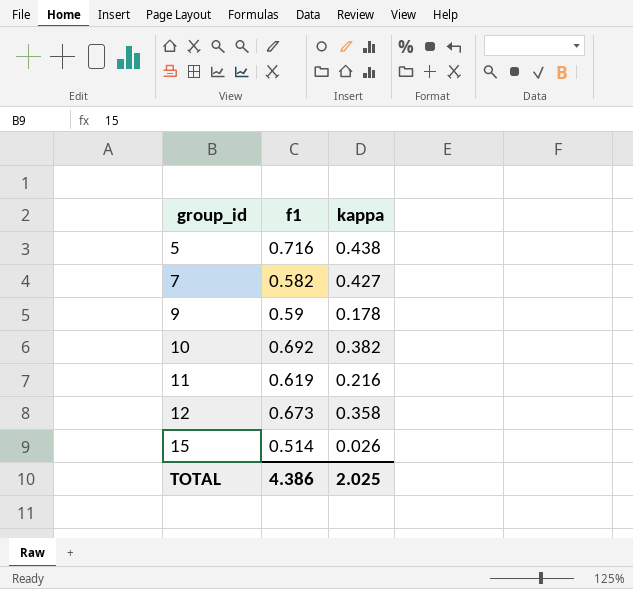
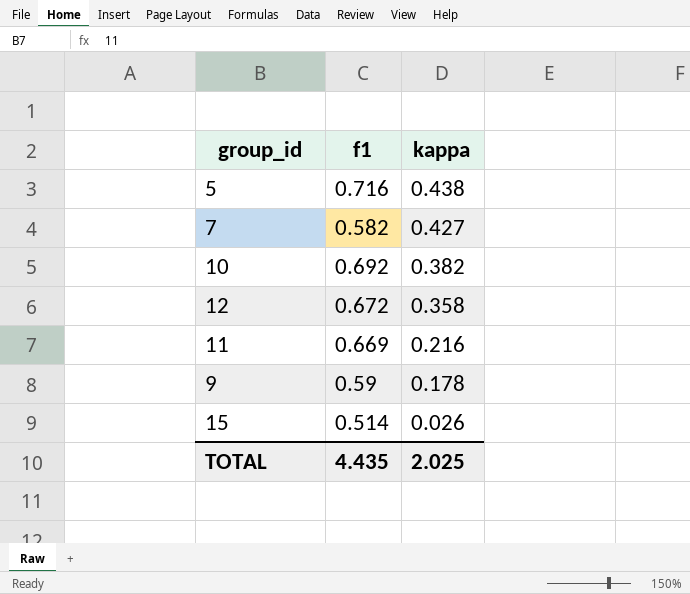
row order: group_id ascending -> kappa descending
12 | f1: 0.673 -> 0.672
11 | f1: 0.619 -> 0.669
TOTAL | f1: 4.386 -> 4.435

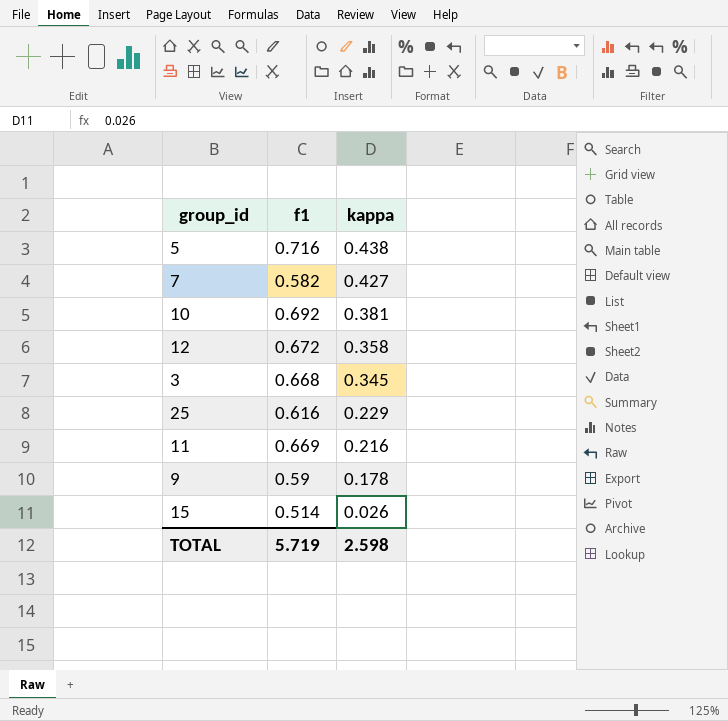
10 | kappa: 0.382 -> 0.381
row 3: none -> 0.668 | 0.345
row 25: none -> 0.616 | 0.229
TOTAL | f1: 4.435 -> 5.719
TOTAL | kappa: 2.025 -> 2.598

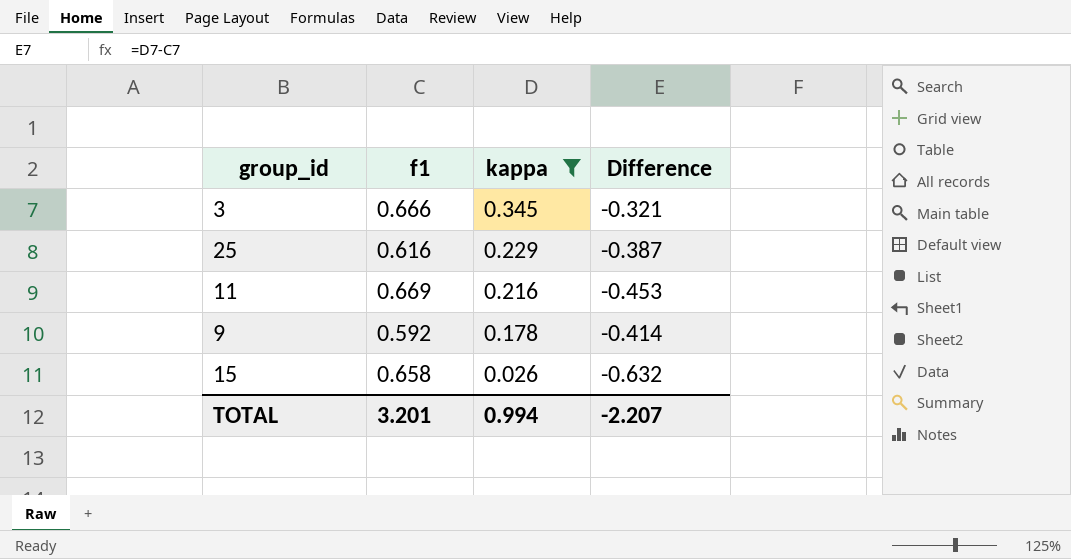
filter: none -> kappa <= 0.345
column Difference | formula: none -> [kappa] - [f1]
3 | f1: 0.668 -> 0.666
9 | f1: 0.59 -> 0.592
15 | f1: 0.514 -> 0.658
TOTAL | f1: 5.719 -> 3.201
TOTAL | kappa: 2.598 -> 0.994

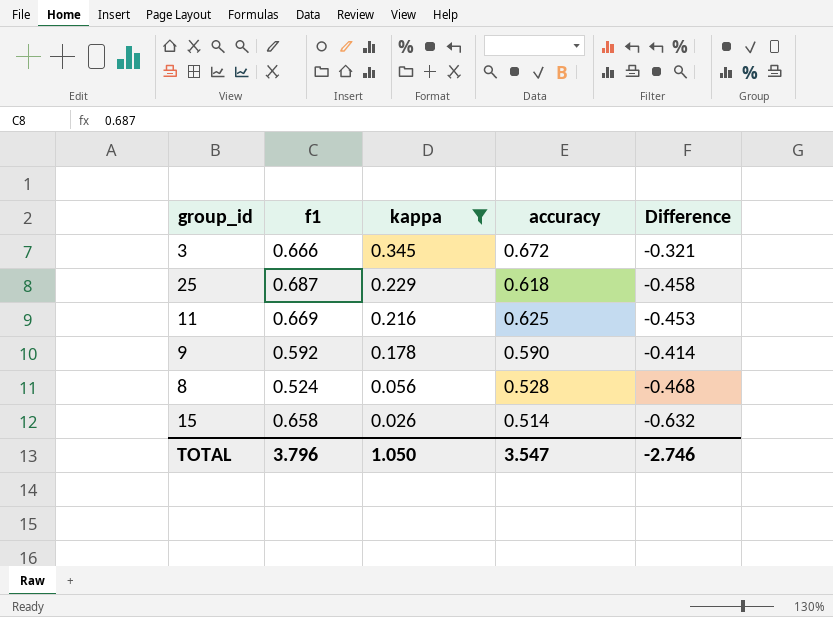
column accuracy | position: none -> 4
25 | f1: 0.616 -> 0.687
25 | Difference: -0.387 -> -0.458
row 8: none -> 0.524 | 0.056 | 0.528 | -0.468
TOTAL | f1: 3.201 -> 3.796
TOTAL | kappa: 0.994 -> 1.050
TOTAL | Difference: -2.207 -> -2.746

